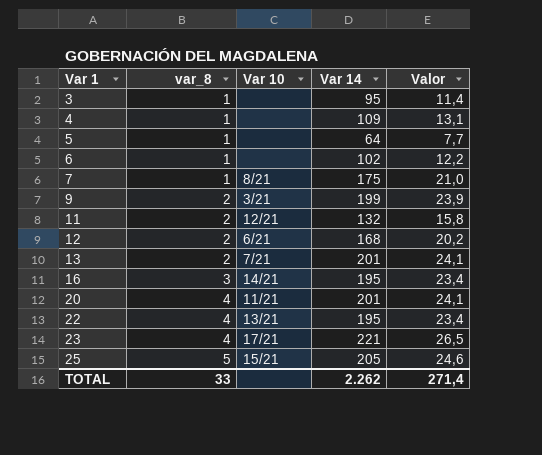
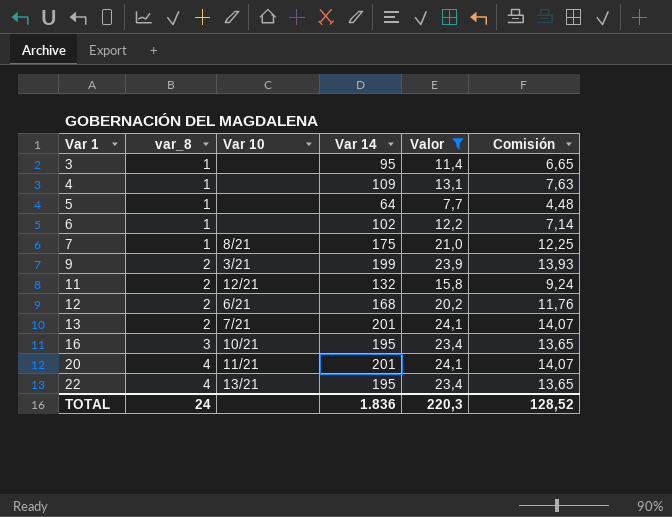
filter: none -> Valor <= 24,1
column Comisión | formula: none -> [Var 14] * 0,07
16 | Var 10: 14/21 -> 10/21
TOTAL | var_8: 33 -> 24
TOTAL | Var 14: 2.262 -> 1.836
TOTAL | Valor: 271,4 -> 220,3

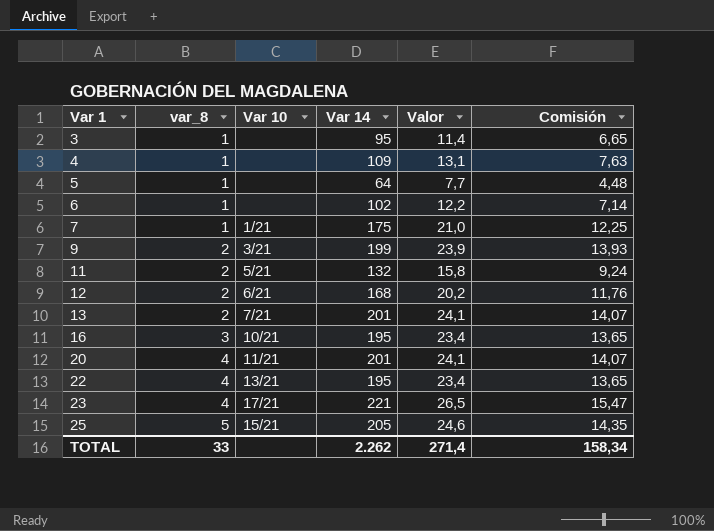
filter: Valor <= 24,1 -> none
7 | Var 10: 8/21 -> 1/21
11 | Var 10: 12/21 -> 5/21
TOTAL | var_8: 24 -> 33
TOTAL | Var 14: 1.836 -> 2.262
TOTAL | Valor: 220,3 -> 271,4
TOTAL | Comisión: 128,52 -> 158,34

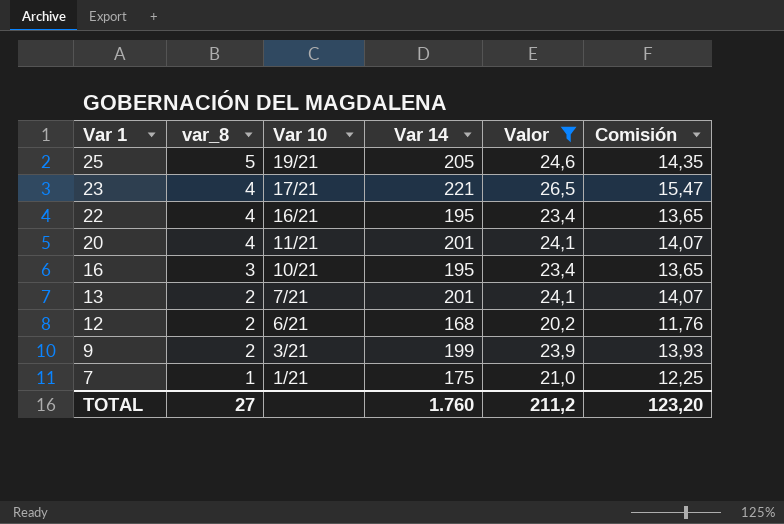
filter: none -> Valor >= 20,2
row order: Var 1 ascending -> Var 1 descending
25 | Var 10: 15/21 -> 19/21
22 | Var 10: 13/21 -> 16/21
TOTAL | var_8: 33 -> 27
TOTAL | Var 14: 2.262 -> 1.760
TOTAL | Valor: 271,4 -> 211,2
TOTAL | Comisión: 158,34 -> 123,20

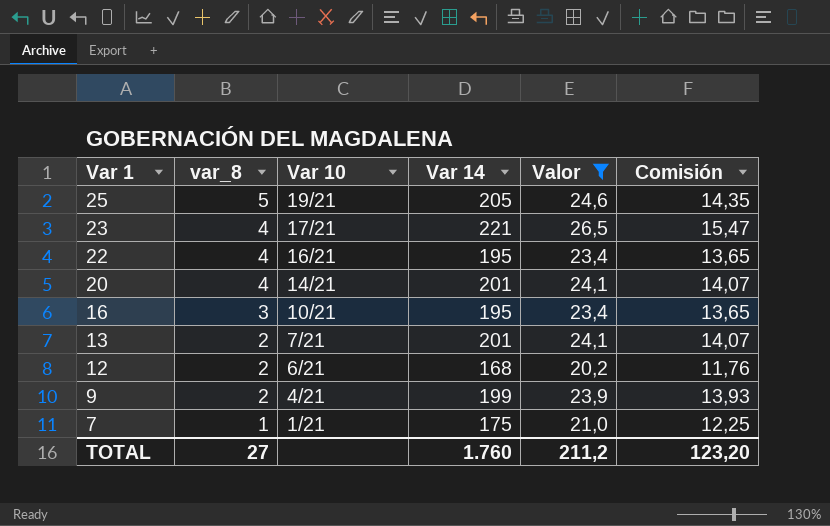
20 | Var 10: 11/21 -> 14/21
9 | Var 10: 3/21 -> 4/21

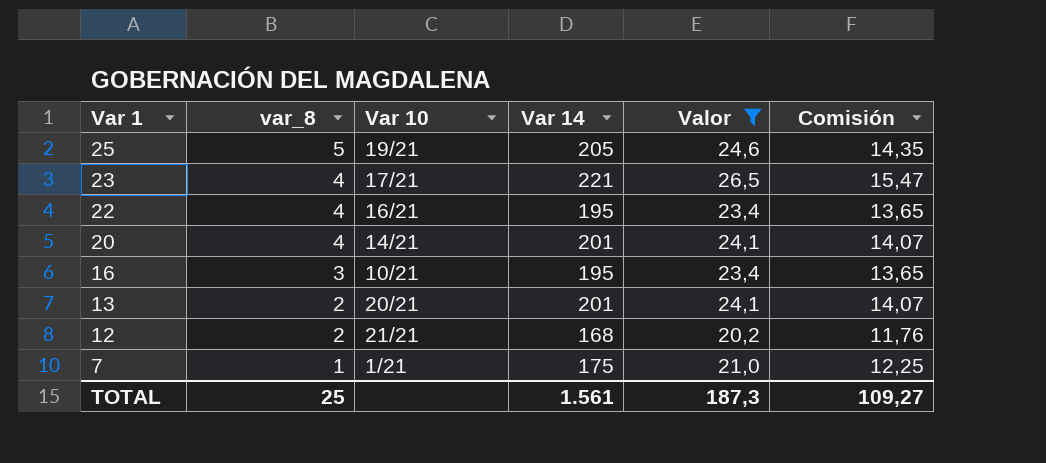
row 9: 2 | 4/21 | 199 | 23,9 | 13,93 -> none
13 | Var 10: 7/21 -> 20/21
12 | Var 10: 6/21 -> 21/21
TOTAL | var_8: 27 -> 25
TOTAL | Var 14: 1.760 -> 1.561
TOTAL | Valor: 211,2 -> 187,3
TOTAL | Comisión: 123,20 -> 109,27

